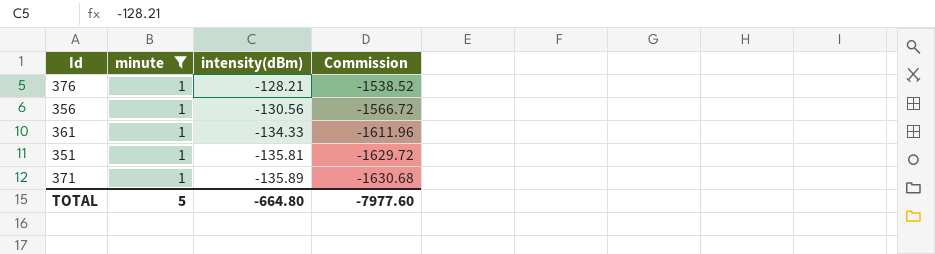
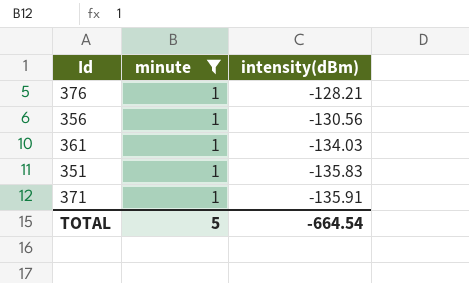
column Commission | formula: [intensity(dBm)] * 12 -> none
361 | intensity(dBm): -134.33 -> -134.03
351 | intensity(dBm): -135.81 -> -135.83
371 | intensity(dBm): -135.89 -> -135.91
TOTAL | intensity(dBm): -664.80 -> -664.54

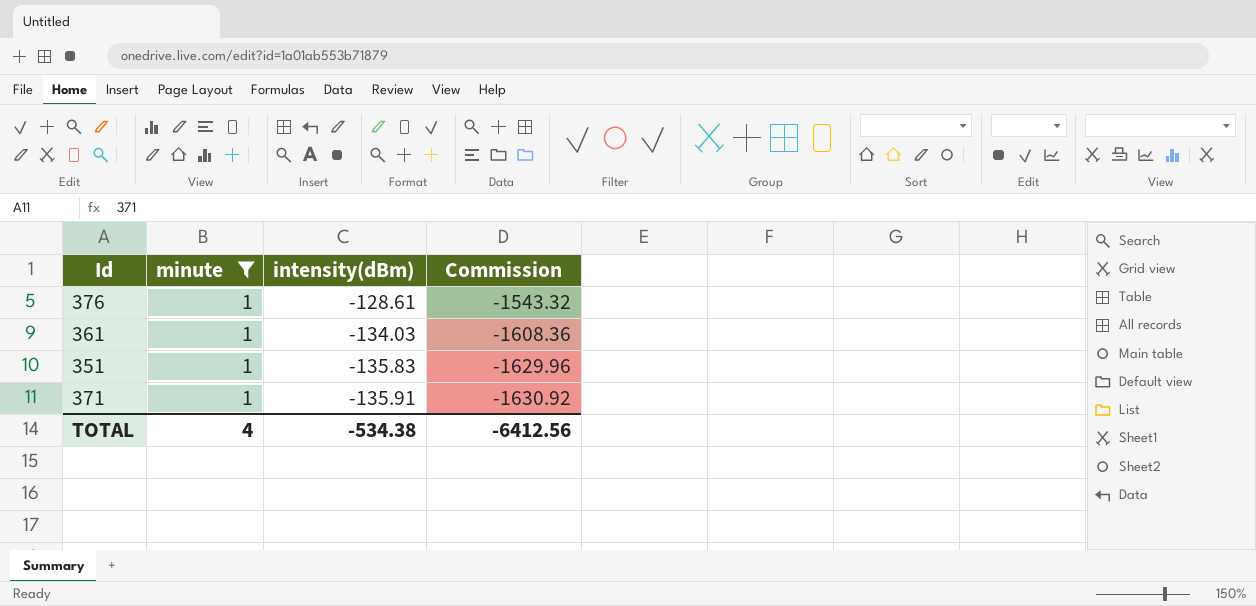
column Commission | formula: none -> [intensity(dBm)] * 12
row 356: 1 | -130.56 -> none
376 | intensity(dBm): -128.21 -> -128.61
TOTAL | minute: 5 -> 4
TOTAL | intensity(dBm): -664.54 -> -534.38

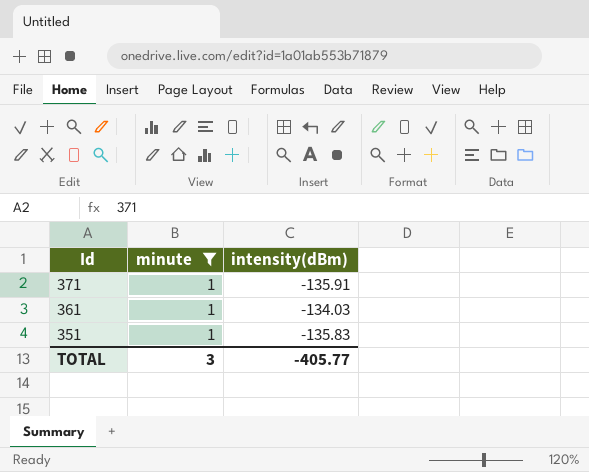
row order: intensity(dBm) descending -> Id descending
column Commission | formula: [intensity(dBm)] * 12 -> none
row 376: 1 | -128.61 | -1543.32 -> none
TOTAL | minute: 4 -> 3
TOTAL | intensity(dBm): -534.38 -> -405.77

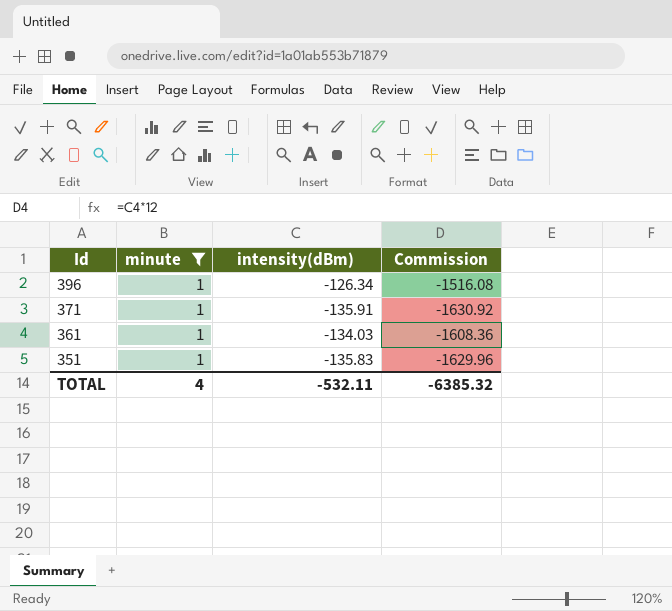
column Commission | formula: none -> [intensity(dBm)] * 12
row 396: none -> 1 | -126.34 | -1516.08
TOTAL | minute: 3 -> 4
TOTAL | intensity(dBm): -405.77 -> -532.11

